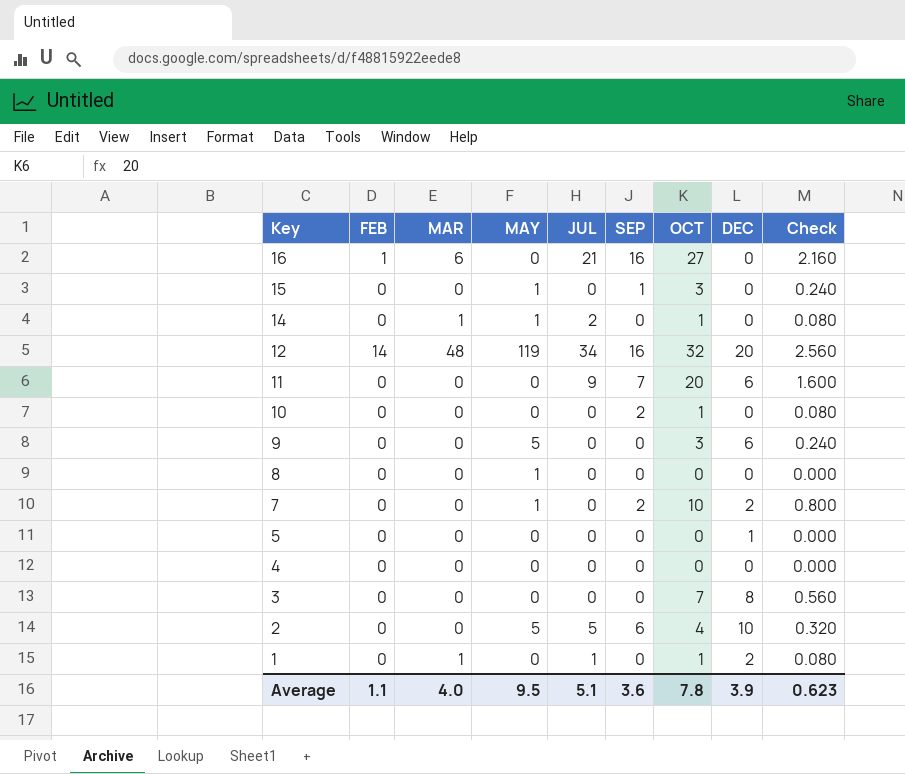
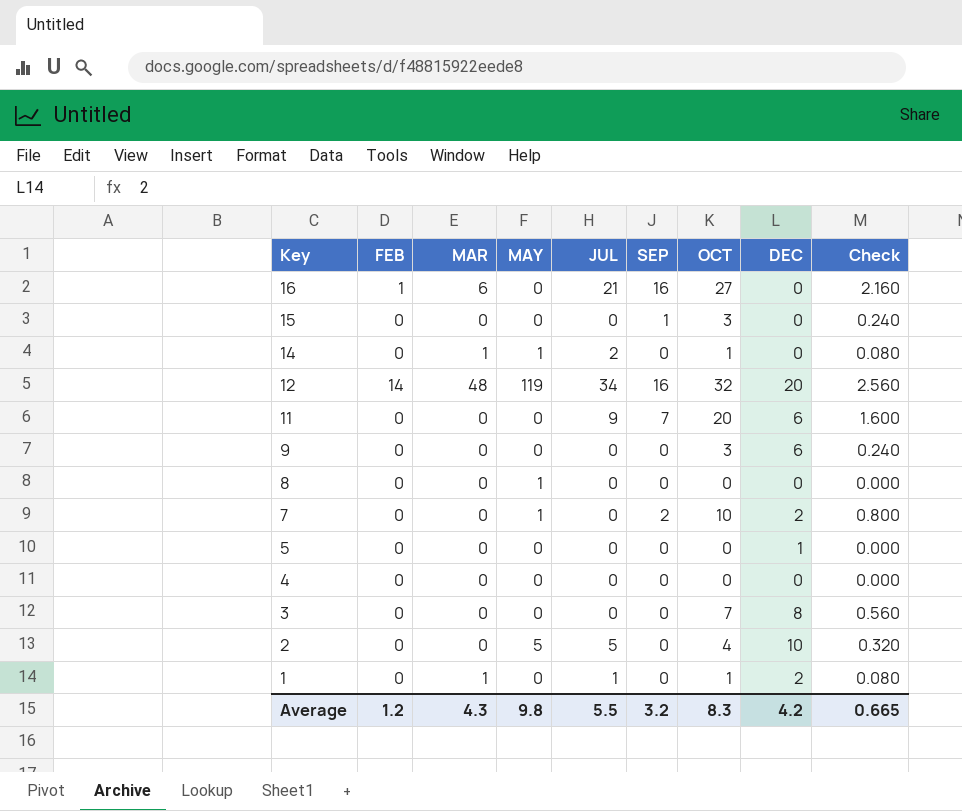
row 10: 0 | 0 | 0 | 0 | 2 | 1 | 0 | 0.080 -> none
15 | MAY: 1 -> 0
9 | MAY: 5 -> 0
2 | SEP: 6 -> 0
Average | FEB: 1.1 -> 1.2
Average | MAR: 4.0 -> 4.3
Average | MAY: 9.5 -> 9.8
Average | JUL: 5.1 -> 5.5
Average | SEP: 3.6 -> 3.2
Average | OCT: 7.8 -> 8.3
Average | DEC: 3.9 -> 4.2
Average | Check: 0.623 -> 0.665

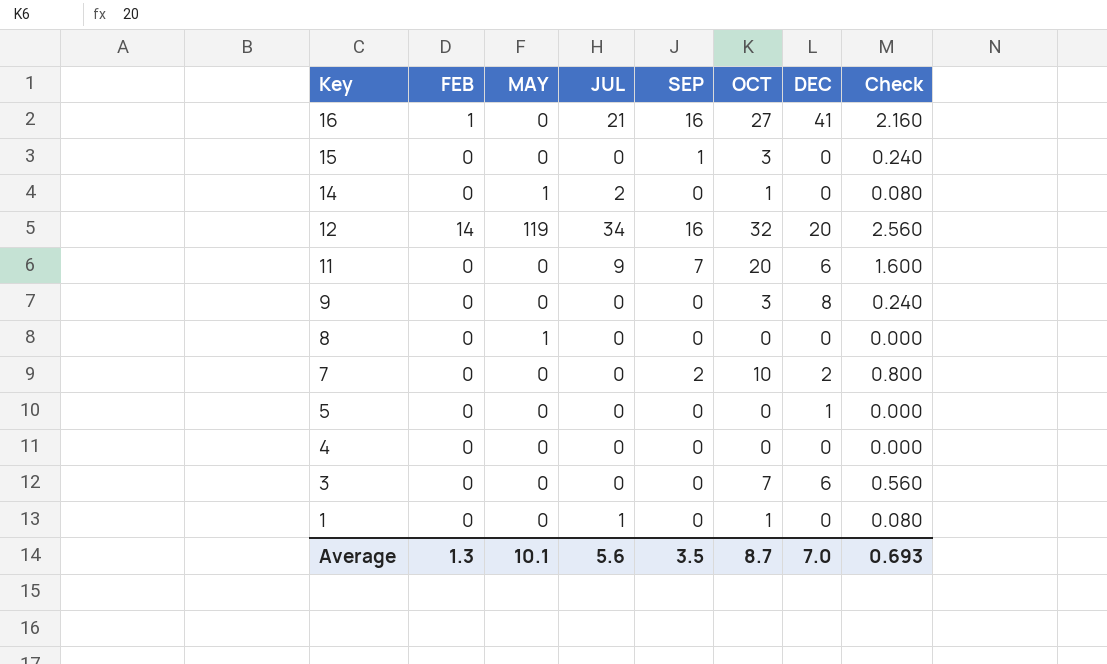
column MAR | position: 3 -> none
row 2: 0 | 0 | 5 | 5 | 0 | 4 | 10 | 0.320 -> none
16 | DEC: 0 -> 41
9 | DEC: 6 -> 8
7 | MAY: 1 -> 0
3 | DEC: 8 -> 6
1 | DEC: 2 -> 0
Average | FEB: 1.2 -> 1.3
Average | MAY: 9.8 -> 10.1
Average | JUL: 5.5 -> 5.6
Average | SEP: 3.2 -> 3.5
Average | OCT: 8.3 -> 8.7
Average | DEC: 4.2 -> 7.0
Average | Check: 0.665 -> 0.693

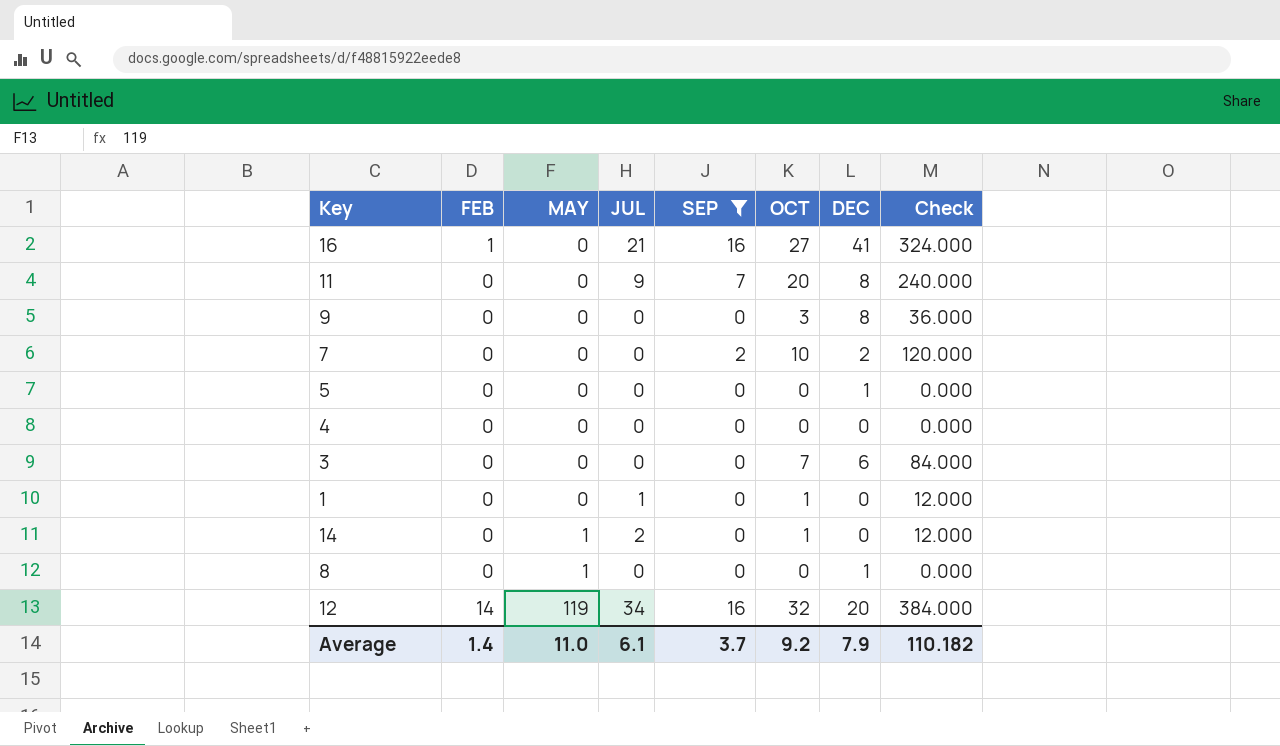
filter: none -> SEP != 1
row order: Key descending -> MAY ascending
column Check | formula: [OCT] * 0.08 -> [OCT] * 12
11 | DEC: 6 -> 8
8 | DEC: 0 -> 1
Average | FEB: 1.3 -> 1.4
Average | MAY: 10.1 -> 11.0
Average | JUL: 5.6 -> 6.1
Average | SEP: 3.5 -> 3.7
Average | OCT: 8.7 -> 9.2
Average | DEC: 7.0 -> 7.9
Average | Check: 0.693 -> 110.182

